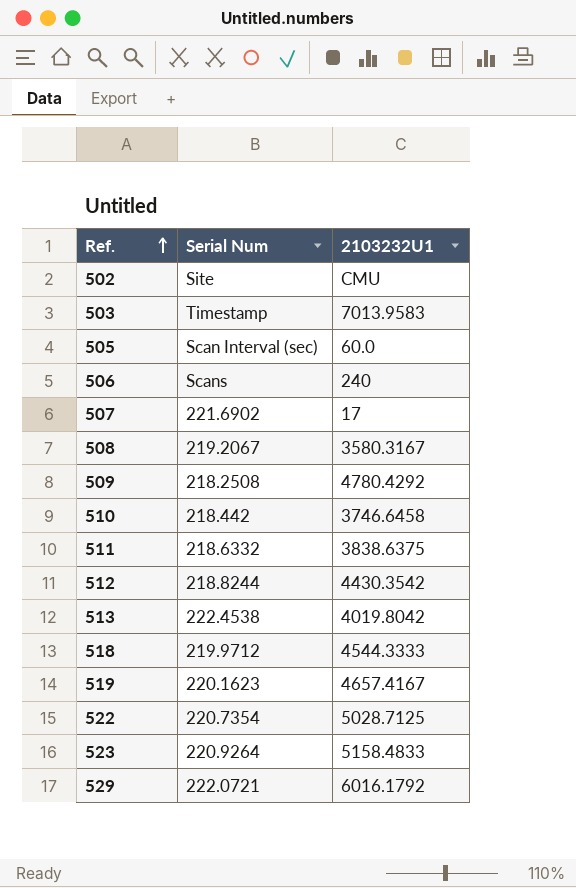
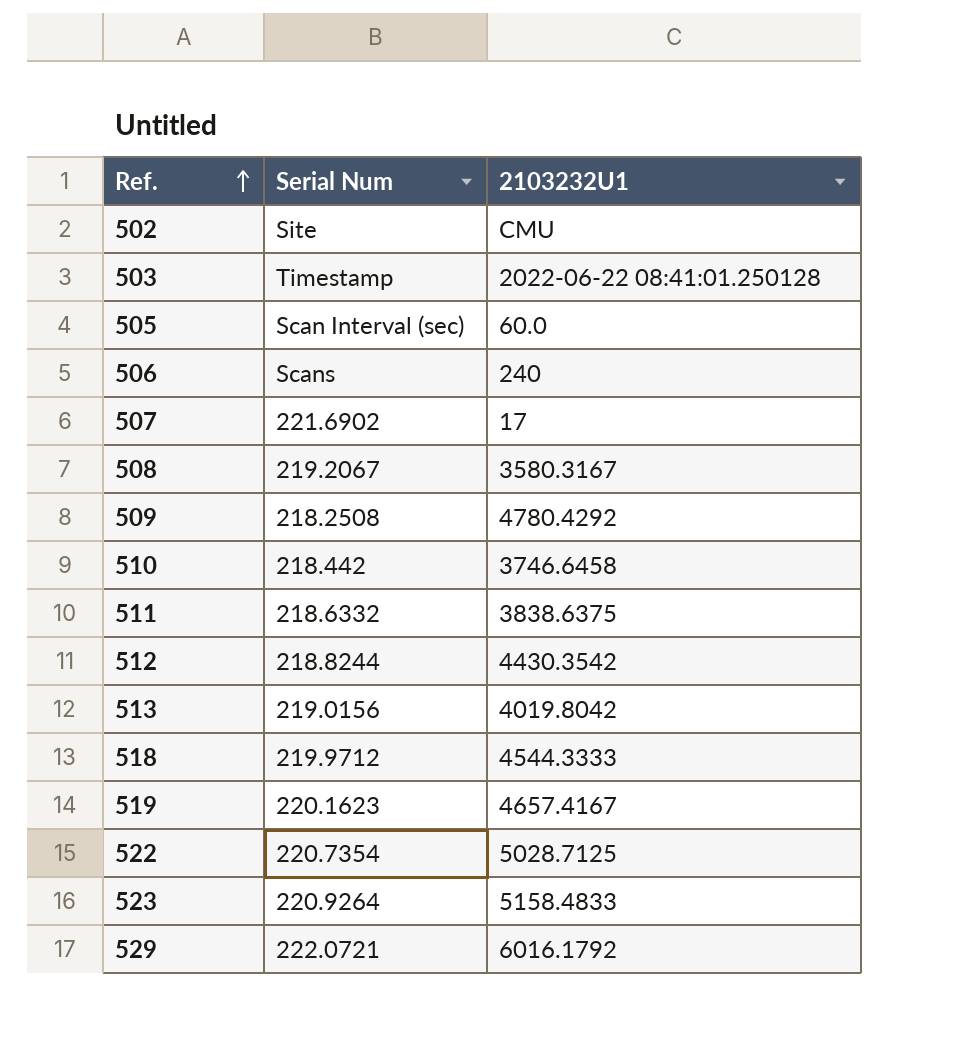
503 | 2103232U1: 7013.9583 -> 2022-06-22 08:41:01.250128
513 | Serial Num: 222.4538 -> 219.0156

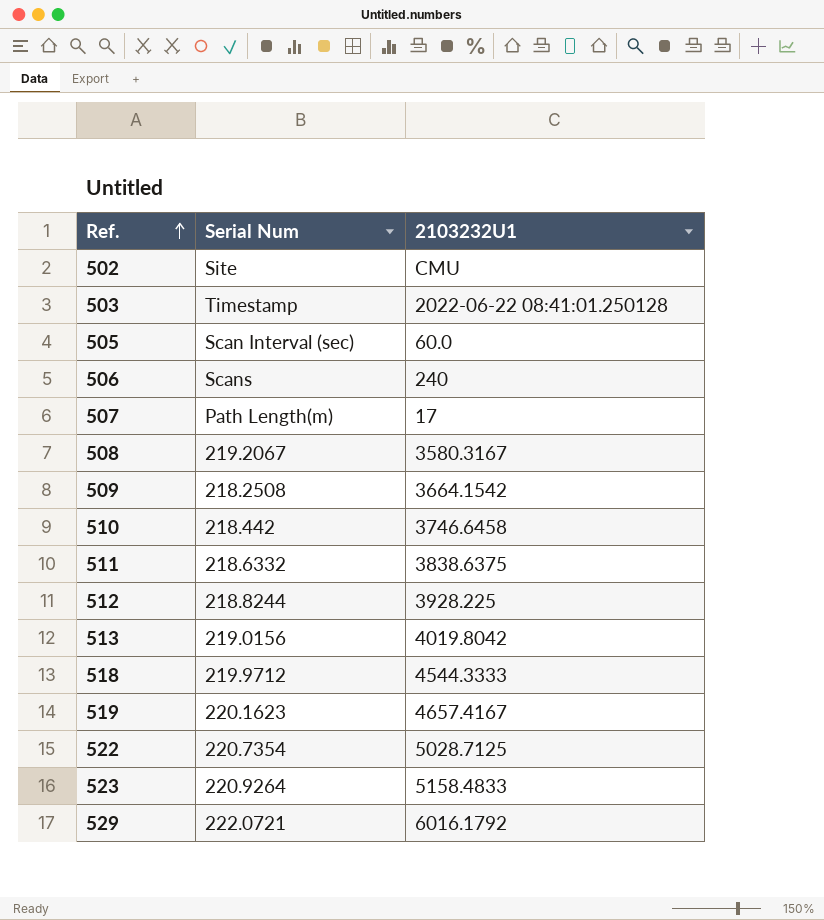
507 | Serial Num: 221.6902 -> Path Length(m)
509 | 2103232U1: 4780.4292 -> 3664.1542
512 | 2103232U1: 4430.3542 -> 3928.225

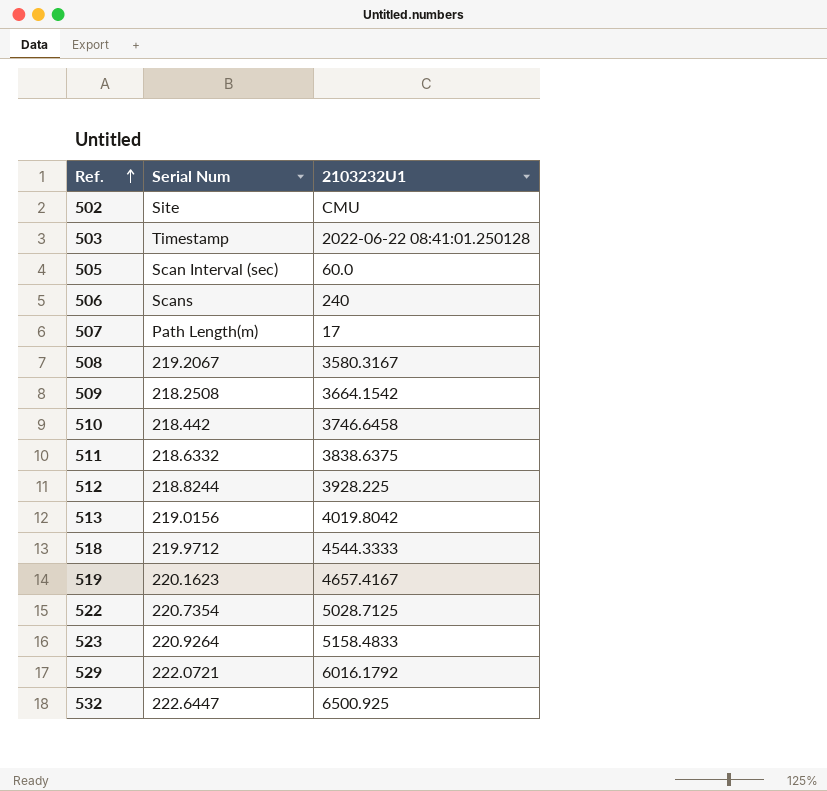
row 532: none -> 222.6447 | 6500.925

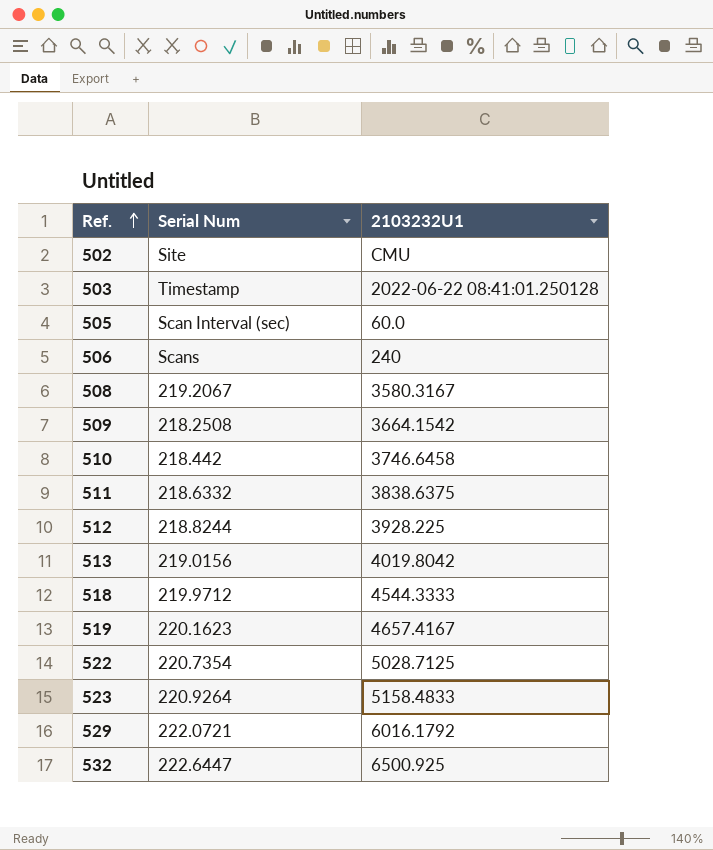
row 507: Path Length(m) | 17 -> none

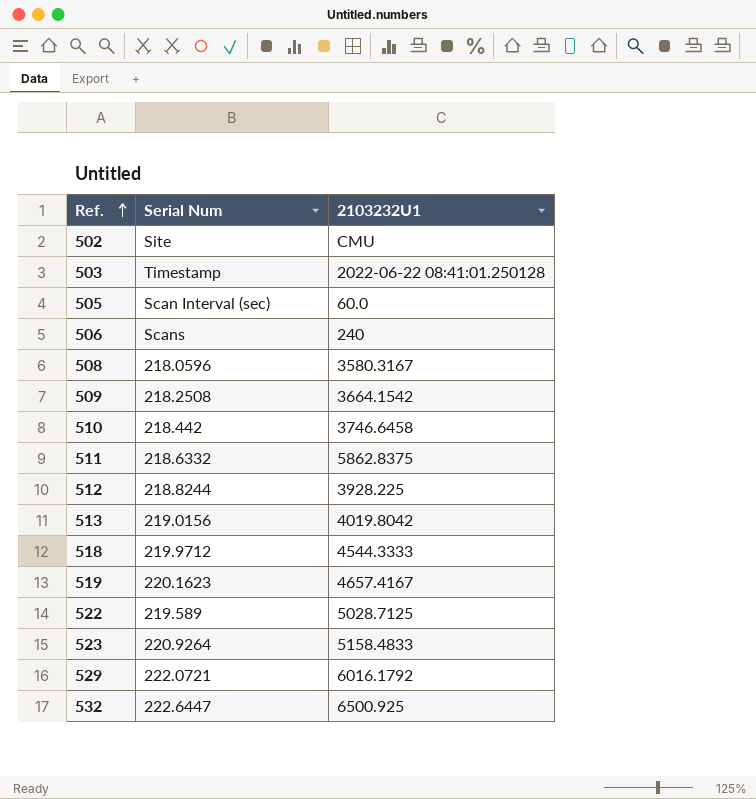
508 | Serial Num: 219.2067 -> 218.0596
511 | 2103232U1: 3838.6375 -> 5862.8375
522 | Serial Num: 220.7354 -> 219.589

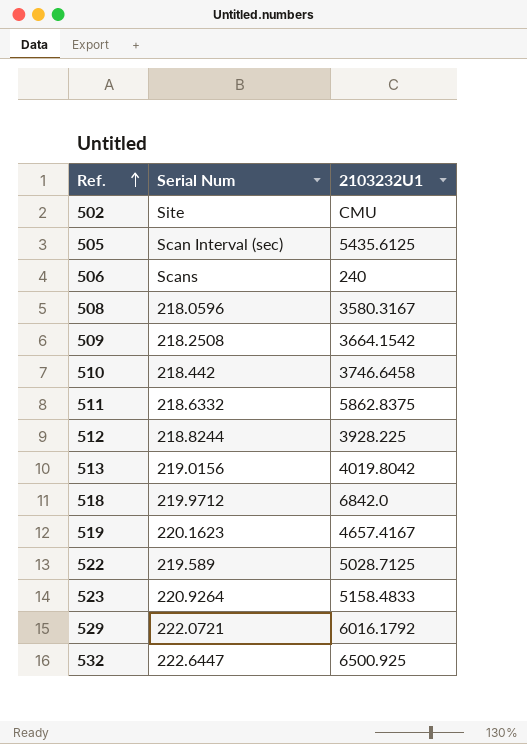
row 503: Timestamp | 2022-06-22 08:41:01.250128 -> none
505 | 2103232U1: 60.0 -> 5435.6125
518 | 2103232U1: 4544.3333 -> 6842.0

